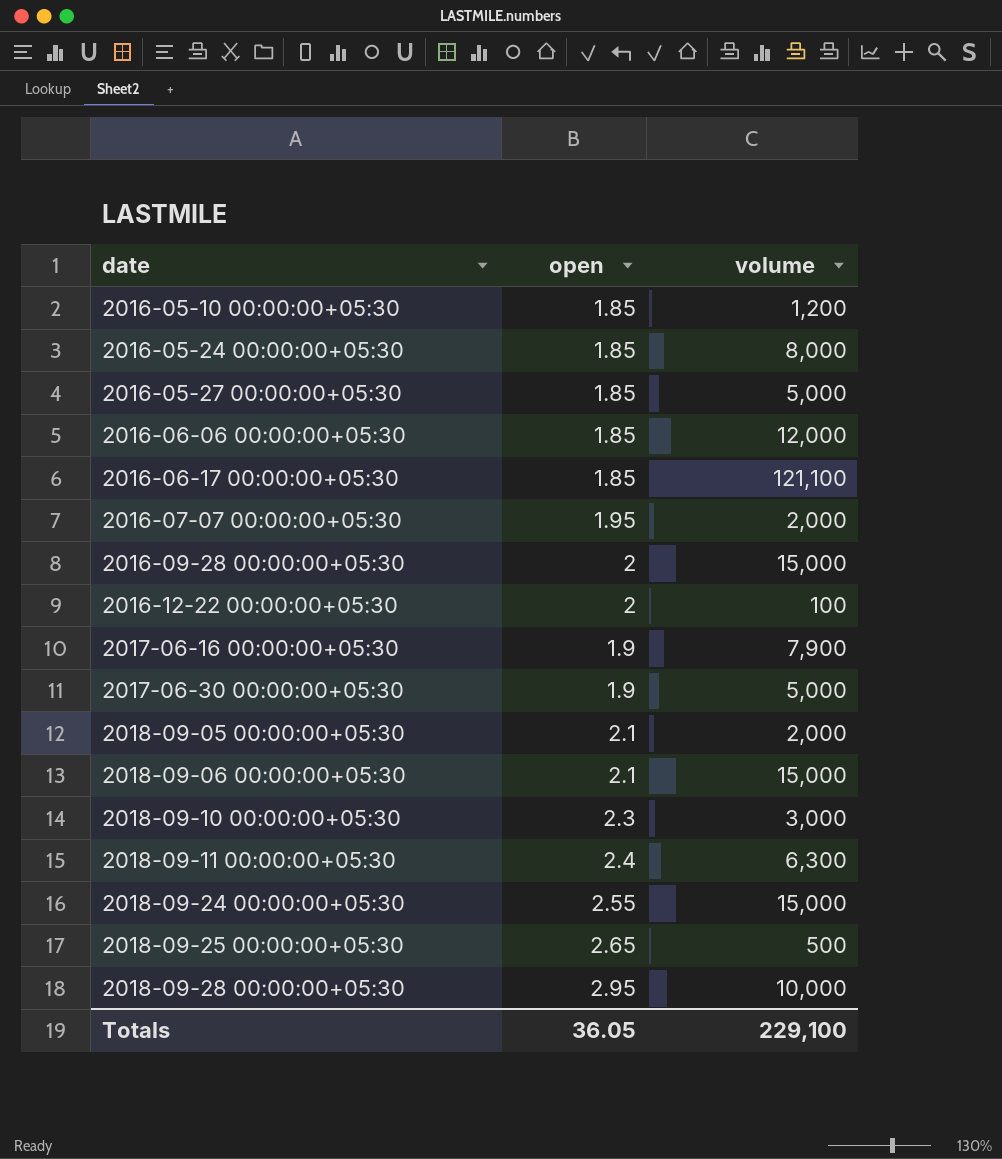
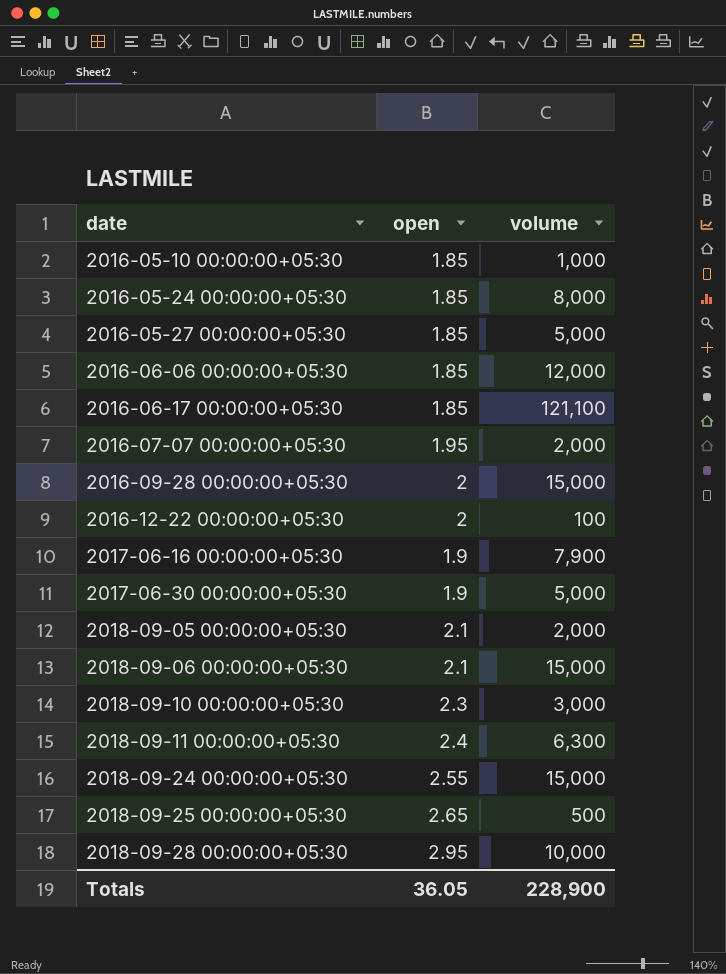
2016-05-10 00:00:00+05:30 | volume: 1,200 -> 1,000
Totals | volume: 229,100 -> 228,900

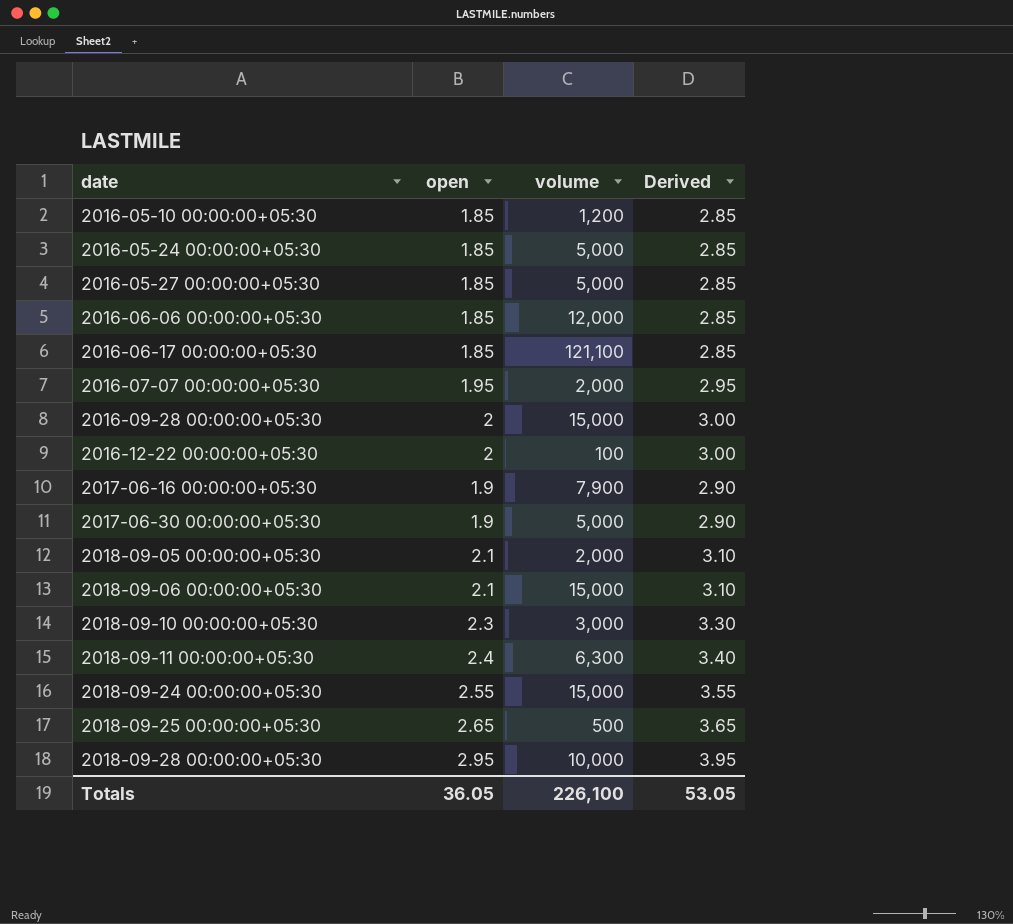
column Derived | formula: none -> [open] + 1
2016-05-10 00:00:00+05:30 | volume: 1,000 -> 1,200
2016-05-24 00:00:00+05:30 | volume: 8,000 -> 5,000
Totals | volume: 228,900 -> 226,100

